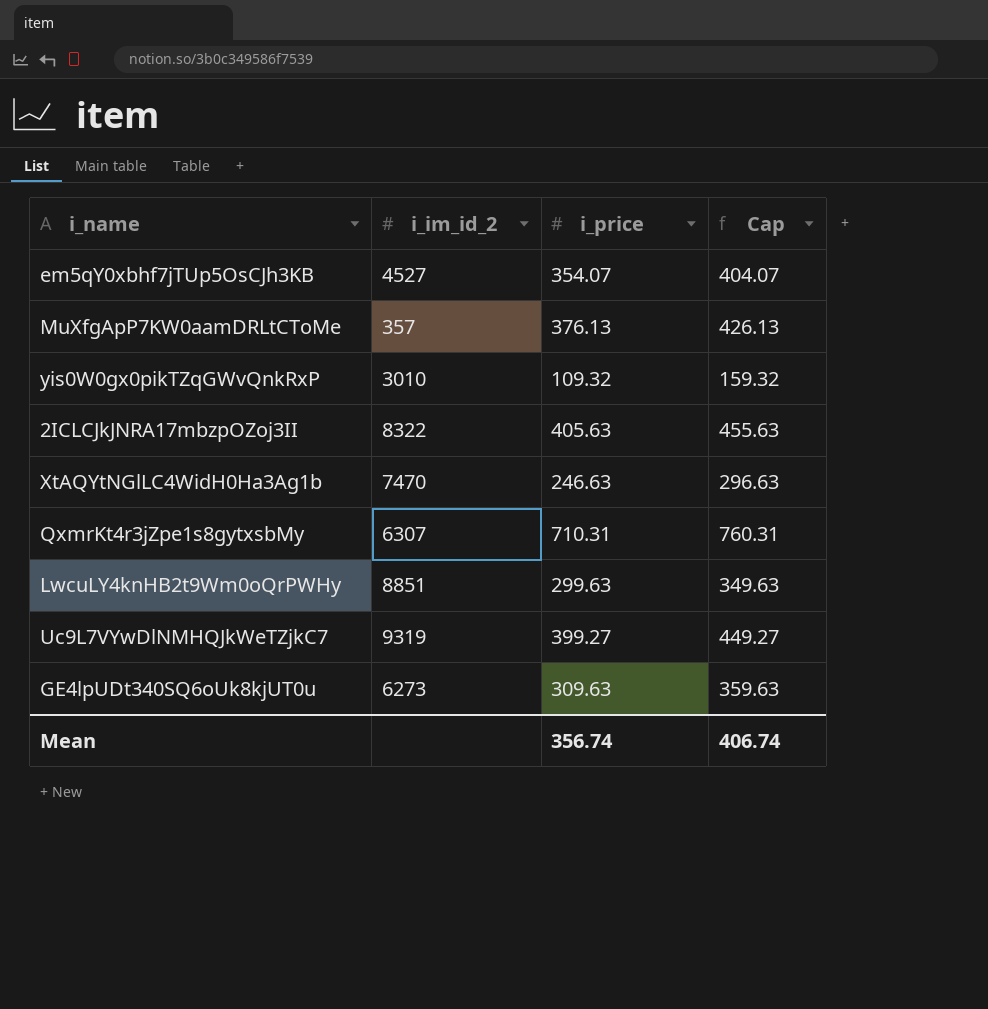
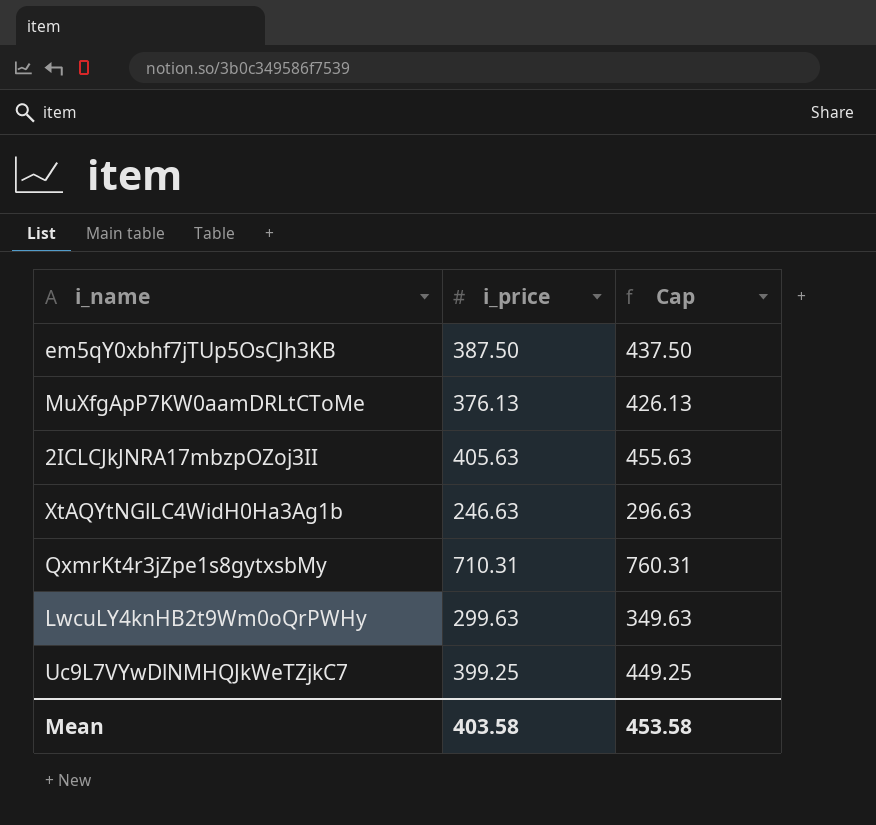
column i_im_id_2 | position: 2 -> none
row yis0W0gx0pikTZqGWvQnkRxP: 3010 | 109.32 | 159.32 -> none
row GE4lpUDt340SQ6oUk8kjUT0u: 6273 | 309.63 | 359.63 -> none
em5qY0xbhf7jTUp5OsCJh3KB | i_price: 354.07 -> 387.50
em5qY0xbhf7jTUp5OsCJh3KB | Cap: 404.07 -> 437.50
Uc9L7VYwDlNMHQJkWeTZjkC7 | i_price: 399.27 -> 399.25
Uc9L7VYwDlNMHQJkWeTZjkC7 | Cap: 449.27 -> 449.25
Mean | i_price: 356.74 -> 403.58
Mean | Cap: 406.74 -> 453.58

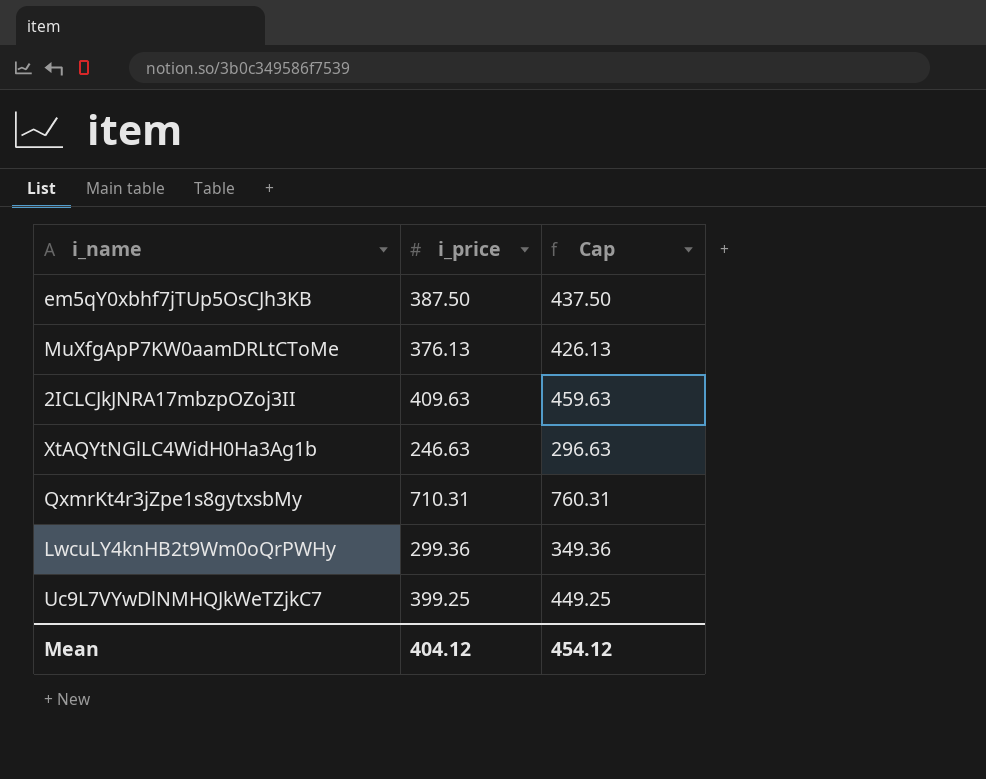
2ICLCJkJNRA17mbzpOZoj3II | i_price: 405.63 -> 409.63
2ICLCJkJNRA17mbzpOZoj3II | Cap: 455.63 -> 459.63
LwcuLY4knHB2t9Wm0oQrPWHy | i_price: 299.63 -> 299.36
LwcuLY4knHB2t9Wm0oQrPWHy | Cap: 349.63 -> 349.36
Mean | i_price: 403.58 -> 404.12
Mean | Cap: 453.58 -> 454.12

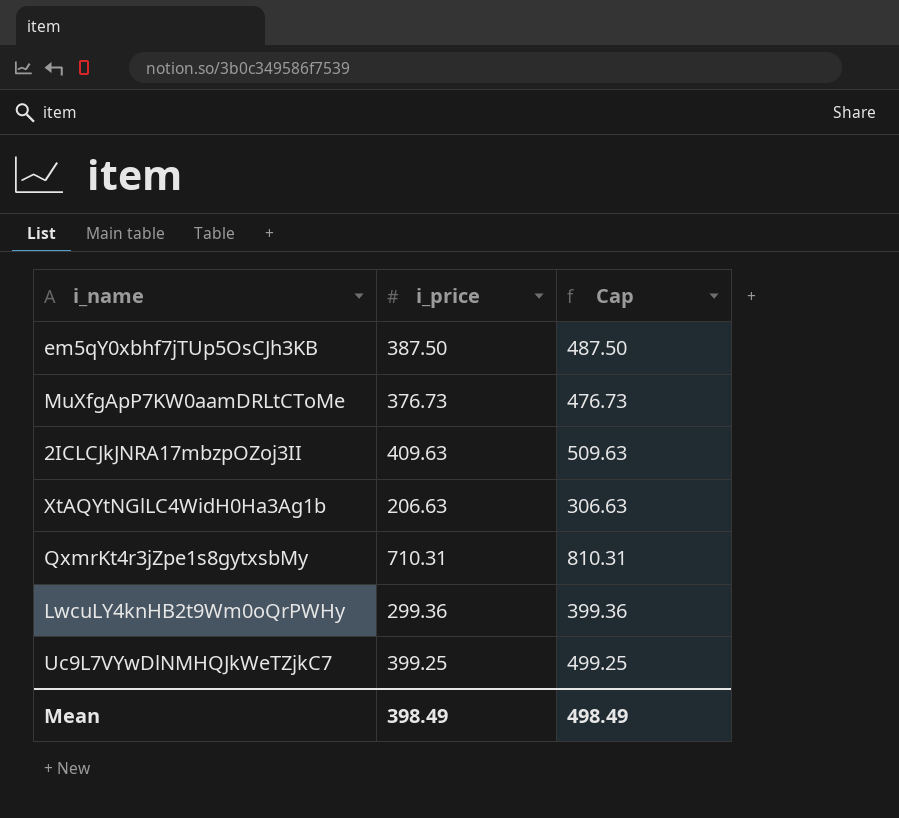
column Cap | formula: [i_price] + 50 -> [i_price] + 100
MuXfgApP7KW0aamDRLtCToMe | i_price: 376.13 -> 376.73
XtAQYtNGlLC4WidH0Ha3Ag1b | i_price: 246.63 -> 206.63
Mean | i_price: 404.12 -> 398.49
Mean | Cap: 454.12 -> 498.49

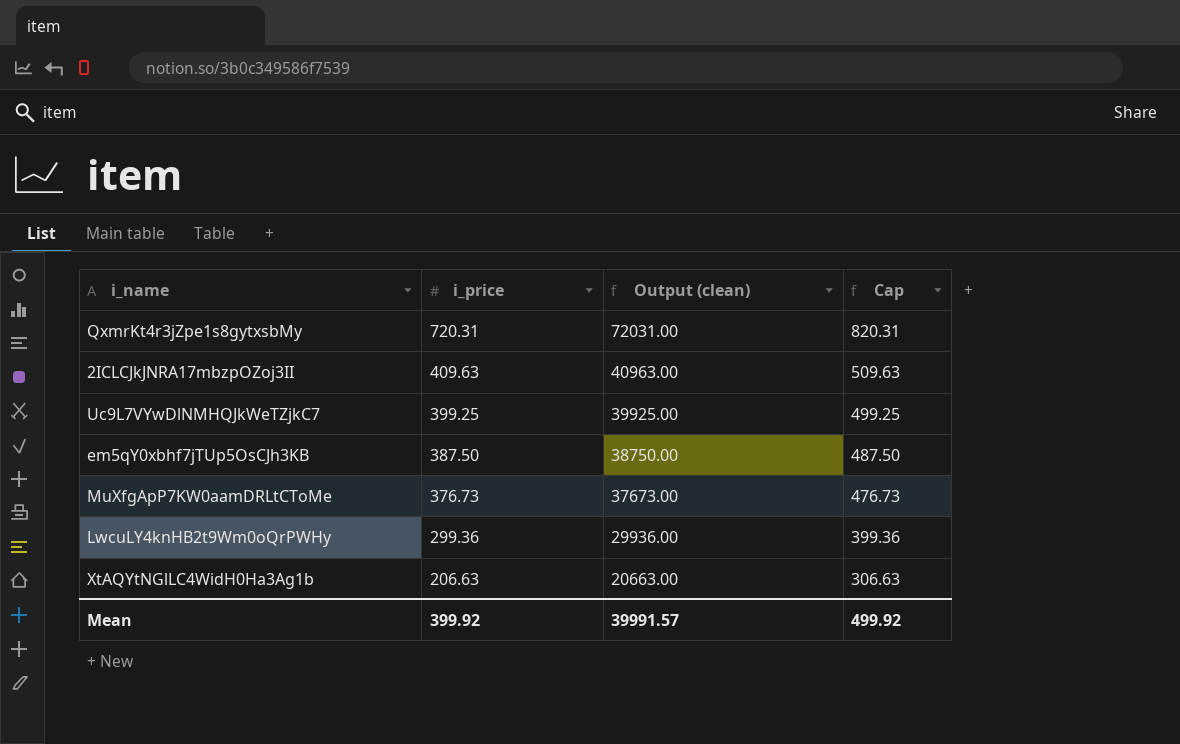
row order: none -> i_price descending
column Output (clean) | formula: none -> [i_price] * 100
QxmrKt4r3jZpe1s8gytxsbMy | i_price: 710.31 -> 720.31
QxmrKt4r3jZpe1s8gytxsbMy | Cap: 810.31 -> 820.31
Mean | i_price: 398.49 -> 399.92
Mean | Cap: 498.49 -> 499.92

